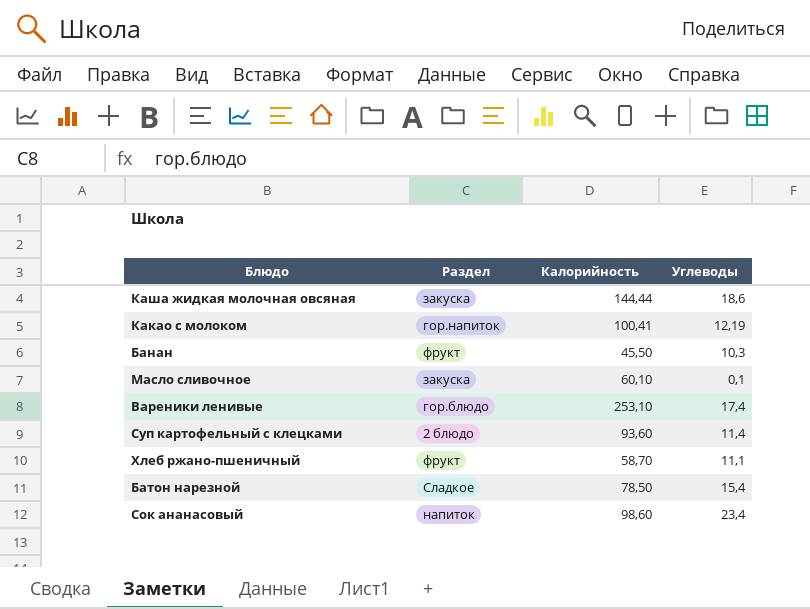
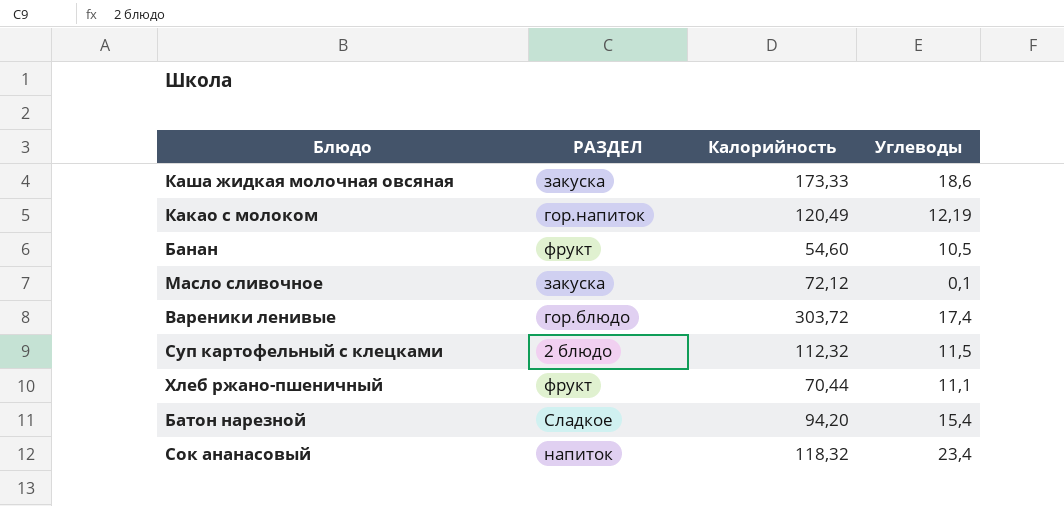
column name: Раздел -> РАЗДЕЛ
Каша жидкая молочная овсяная | Калорийность: 144,44 -> 173,33
Какао с молоком | Калорийность: 100,41 -> 120,49
Банан | Калорийность: 45,50 -> 54,60
Банан | Углеводы: 10,3 -> 10,5
Масло сливочное | Калорийность: 60,10 -> 72,12
Вареники ленивые | Калорийность: 253,10 -> 303,72
Суп картофельный с клецками | Калорийность: 93,60 -> 112,32
Суп картофельный с клецками | Углеводы: 11,4 -> 11,5
Хлеб ржано-пшеничный | Калорийность: 58,70 -> 70,44
Батон нарезной | Калорийность: 78,50 -> 94,20
Сок ананасовый | Калорийность: 98,60 -> 118,32

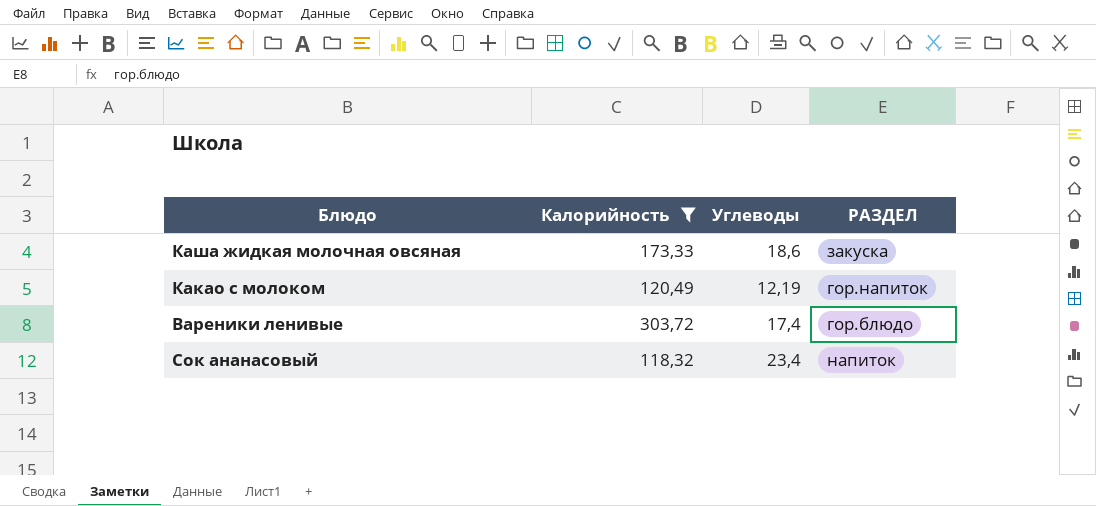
filter: none -> Калорийность >= 118,32
column РАЗДЕЛ | position: 2 -> 4

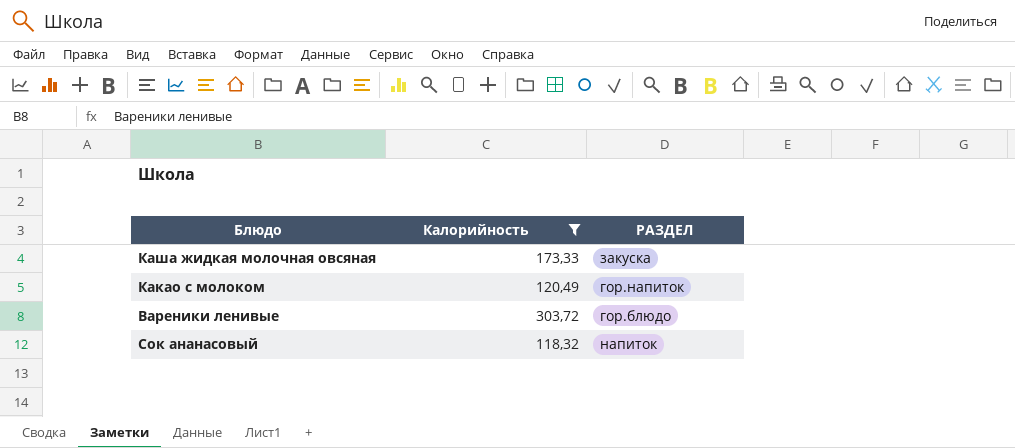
column Углеводы | position: 3 -> none

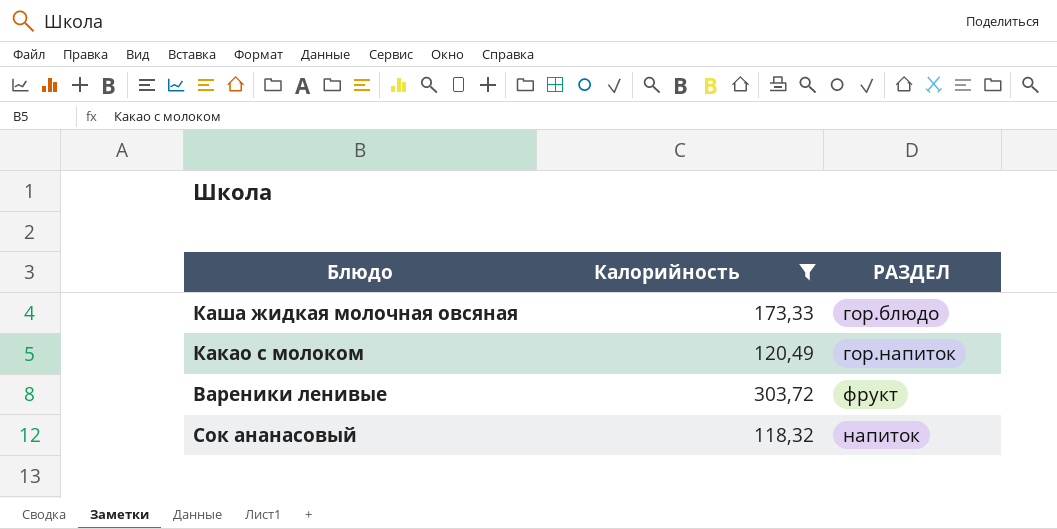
Каша жидкая молочная овсяная | РАЗДЕЛ: закуска -> гор.блюдо
Вареники ленивые | РАЗДЕЛ: гор.блюдо -> фрукт

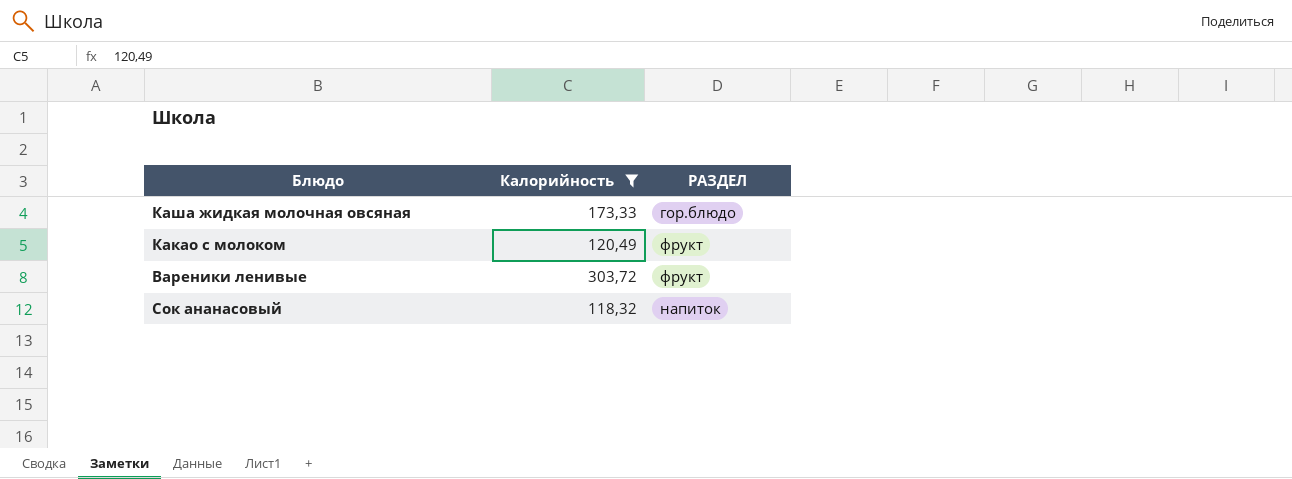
Какао с молоком | РАЗДЕЛ: гор.напиток -> фрукт

